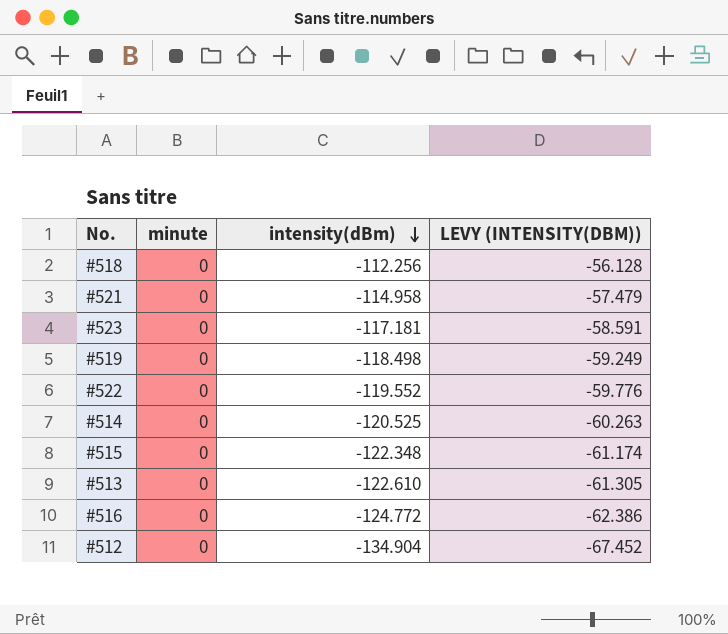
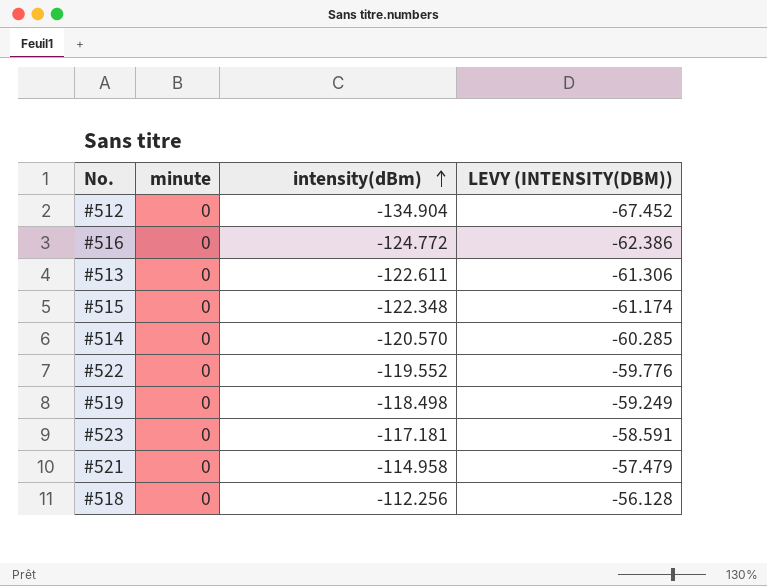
row order: intensity(dBm) descending -> intensity(dBm) ascending
#513 | intensity(dBm): -122.610 -> -122.611
#513 | LEVY (INTENSITY(DBM)): -61.305 -> -61.306
#514 | intensity(dBm): -120.525 -> -120.570
#514 | LEVY (INTENSITY(DBM)): -60.263 -> -60.285

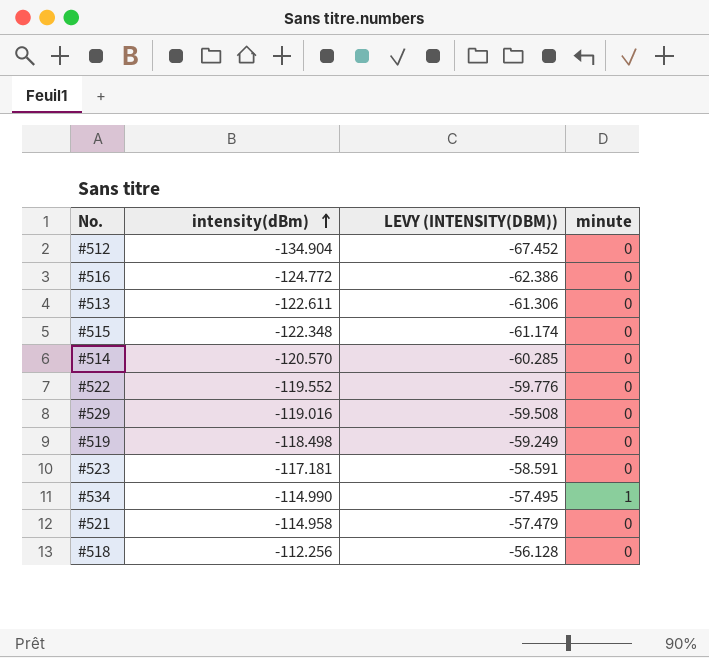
column minute | position: 2 -> 4
row #529: none -> -119.016 | -59.508 | 0
row #534: none -> -114.990 | -57.495 | 1

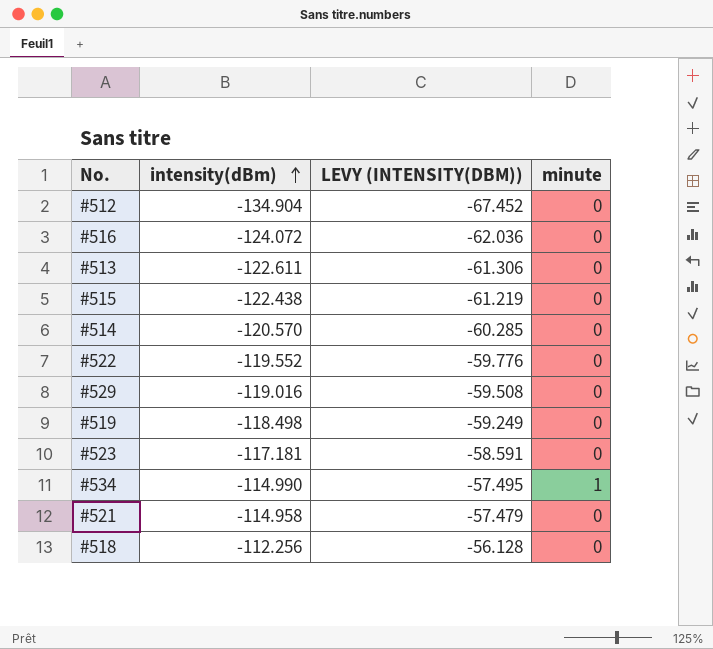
#516 | intensity(dBm): -124.772 -> -124.072
#516 | LEVY (INTENSITY(DBM)): -62.386 -> -62.036
#515 | intensity(dBm): -122.348 -> -122.438
#515 | LEVY (INTENSITY(DBM)): -61.174 -> -61.219

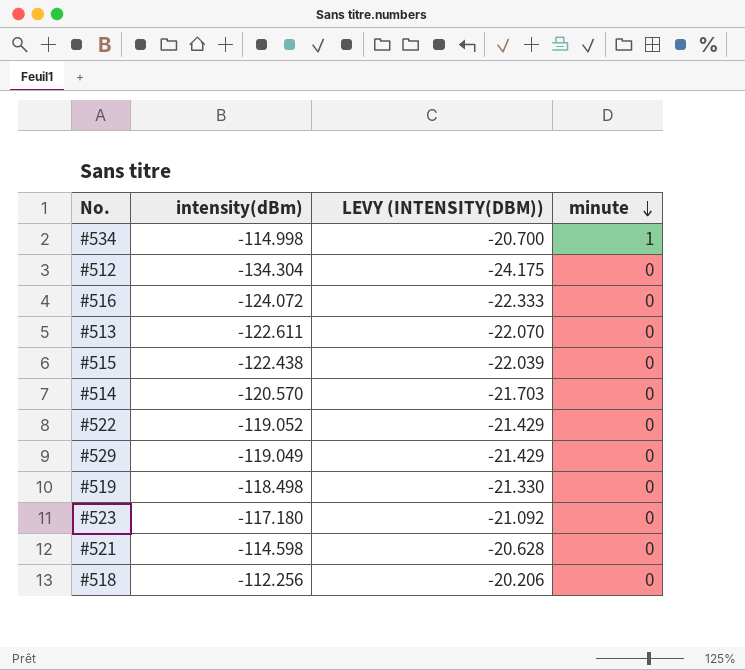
row order: intensity(dBm) ascending -> minute descending
column LEVY (INTENSITY(DBM)) | formula: [intensity(dBm)] * 0.5 -> [intensity(dBm)] * 0.18
#534 | intensity(dBm): -114.990 -> -114.998
#512 | intensity(dBm): -134.904 -> -134.304
#522 | intensity(dBm): -119.552 -> -119.052
#529 | intensity(dBm): -119.016 -> -119.049
#523 | intensity(dBm): -117.181 -> -117.180
#521 | intensity(dBm): -114.958 -> -114.598

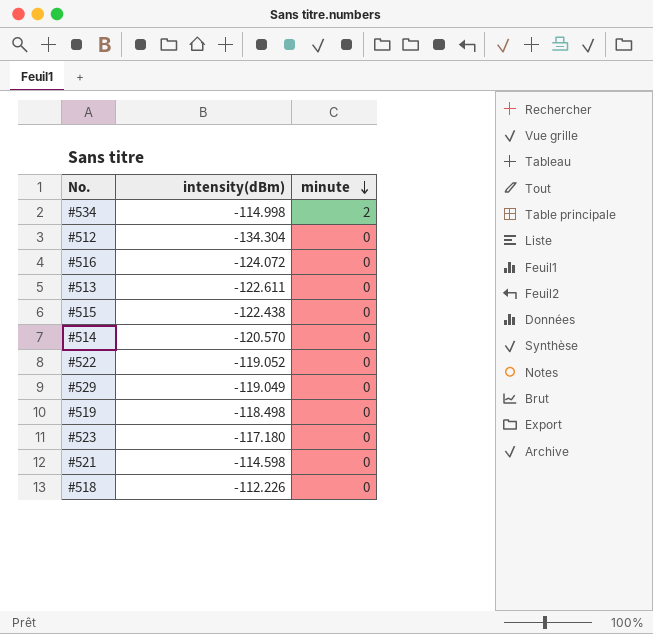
column LEVY (INTENSITY(DBM)) | formula: [intensity(dBm)] * 0.18 -> none
#534 | minute: 1 -> 2
#518 | intensity(dBm): -112.256 -> -112.226

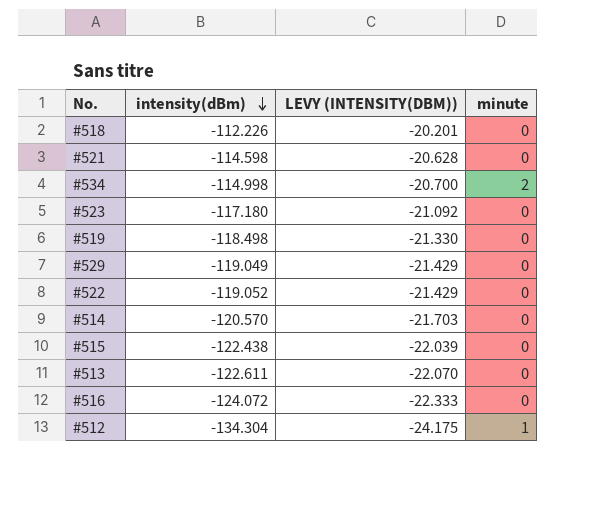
row order: minute descending -> intensity(dBm) descending
column LEVY (INTENSITY(DBM)) | formula: none -> [intensity(dBm)] * 0.18
#512 | minute: 0 -> 1

